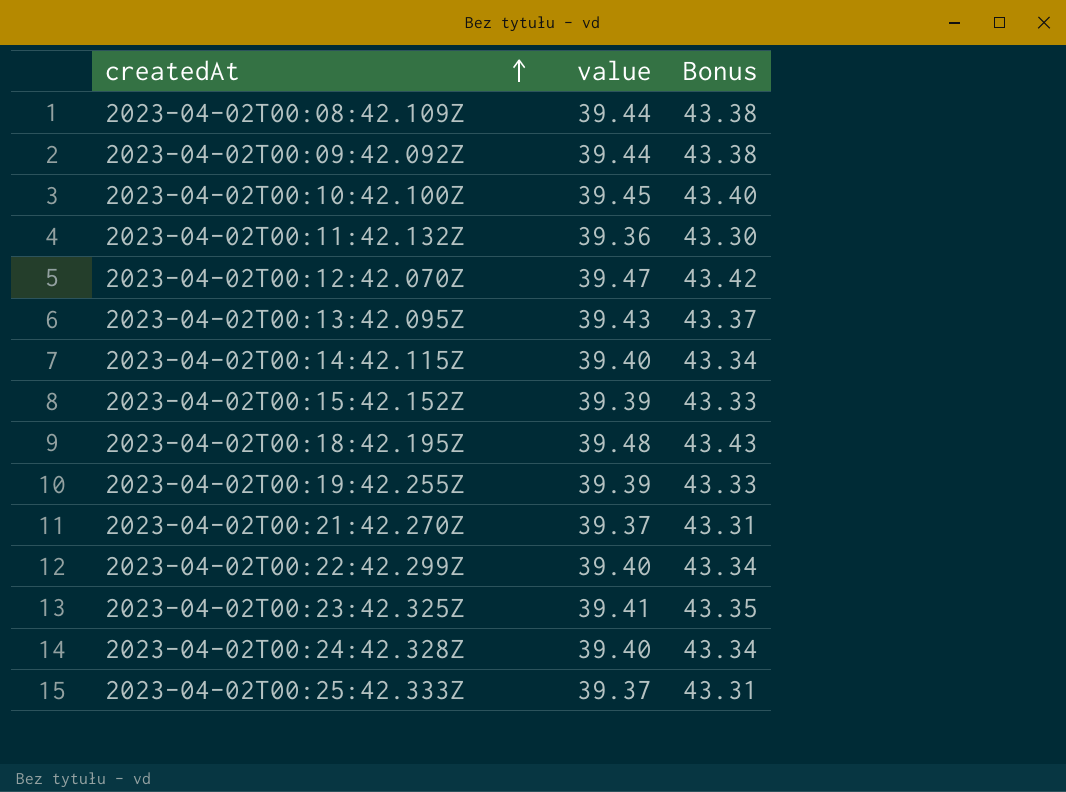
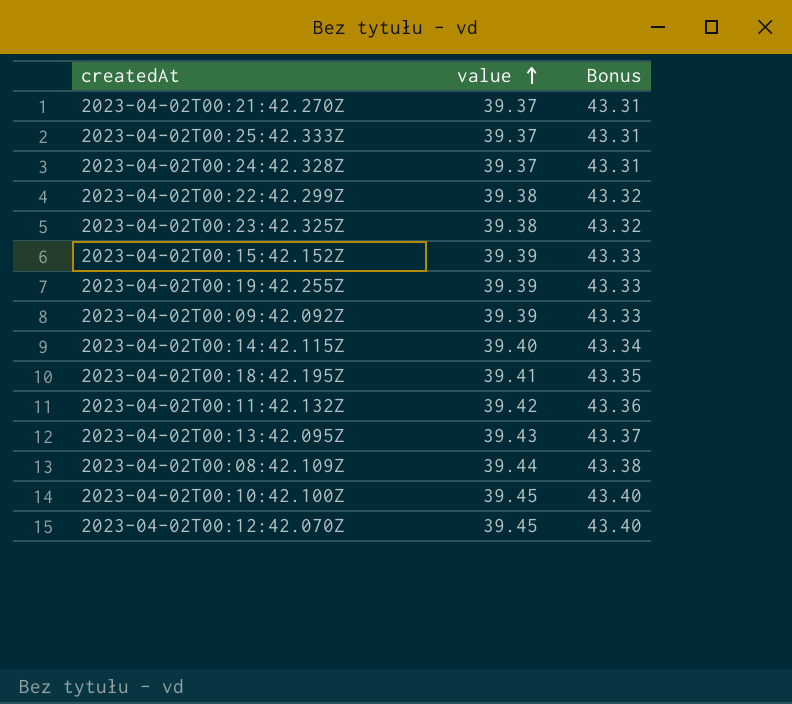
row order: createdAt ascending -> value ascending
2023-04-02T00:24:42.328Z | value: 39.40 -> 39.37
2023-04-02T00:24:42.328Z | Bonus: 43.34 -> 43.31
2023-04-02T00:22:42.299Z | value: 39.40 -> 39.38
2023-04-02T00:22:42.299Z | Bonus: 43.34 -> 43.32
2023-04-02T00:23:42.325Z | value: 39.41 -> 39.38
2023-04-02T00:23:42.325Z | Bonus: 43.35 -> 43.32
2023-04-02T00:09:42.092Z | value: 39.44 -> 39.39
2023-04-02T00:09:42.092Z | Bonus: 43.38 -> 43.33
2023-04-02T00:18:42.195Z | value: 39.48 -> 39.41
2023-04-02T00:18:42.195Z | Bonus: 43.43 -> 43.35
2023-04-02T00:11:42.132Z | value: 39.36 -> 39.42
2023-04-02T00:11:42.132Z | Bonus: 43.30 -> 43.36
2023-04-02T00:12:42.070Z | value: 39.47 -> 39.45
2023-04-02T00:12:42.070Z | Bonus: 43.42 -> 43.40

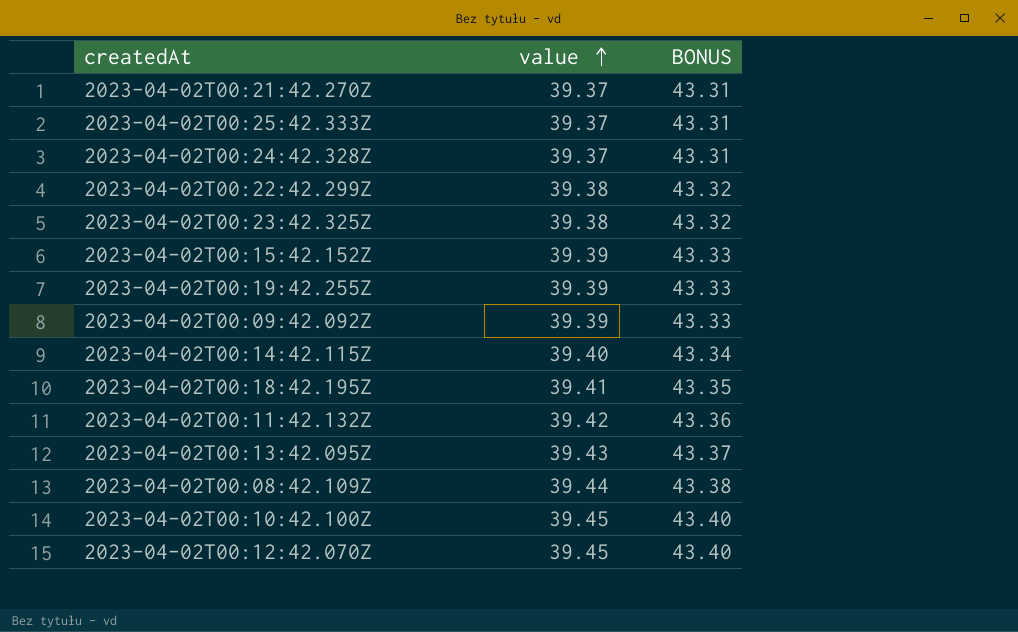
column name: Bonus -> BONUS

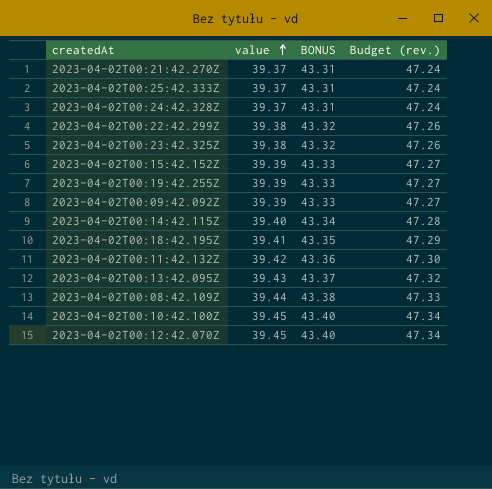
column Budget (rev.) | formula: none -> [value] * 1.2

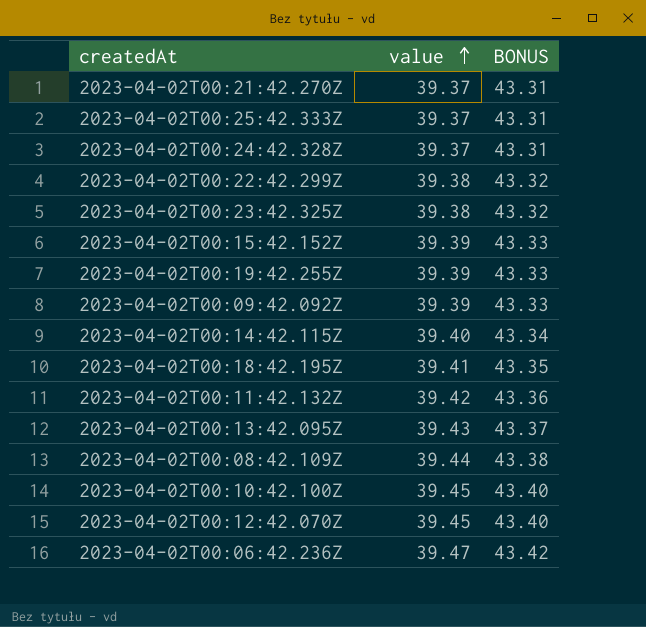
column Budget (rev.) | formula: [value] * 1.2 -> none
row 2023-04-02T00:06:42.236Z: none -> 39.47 | 43.42

